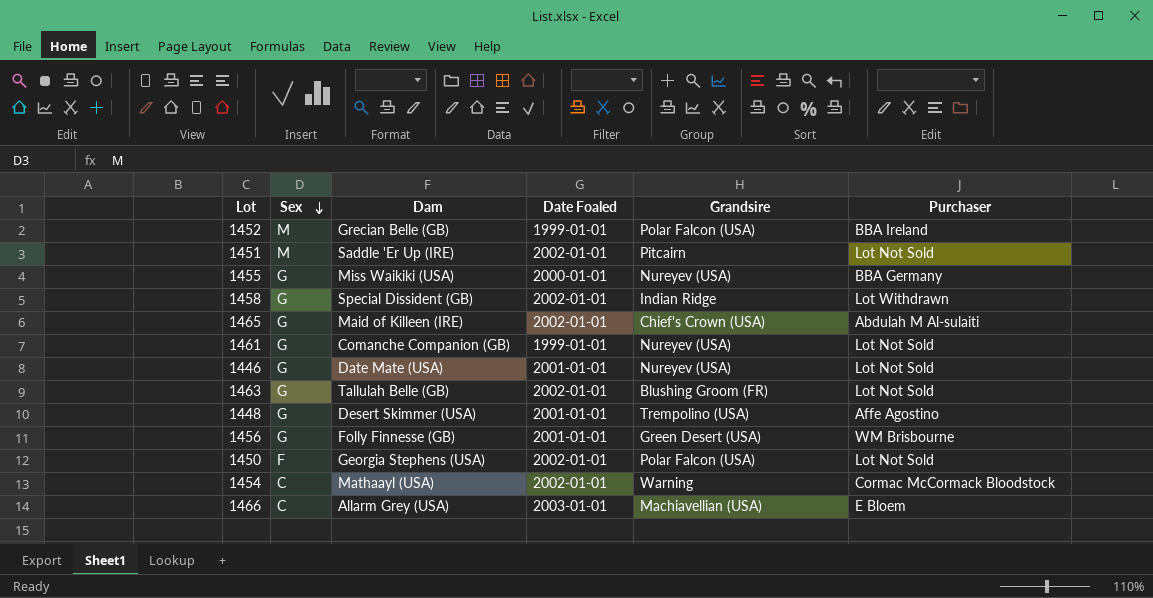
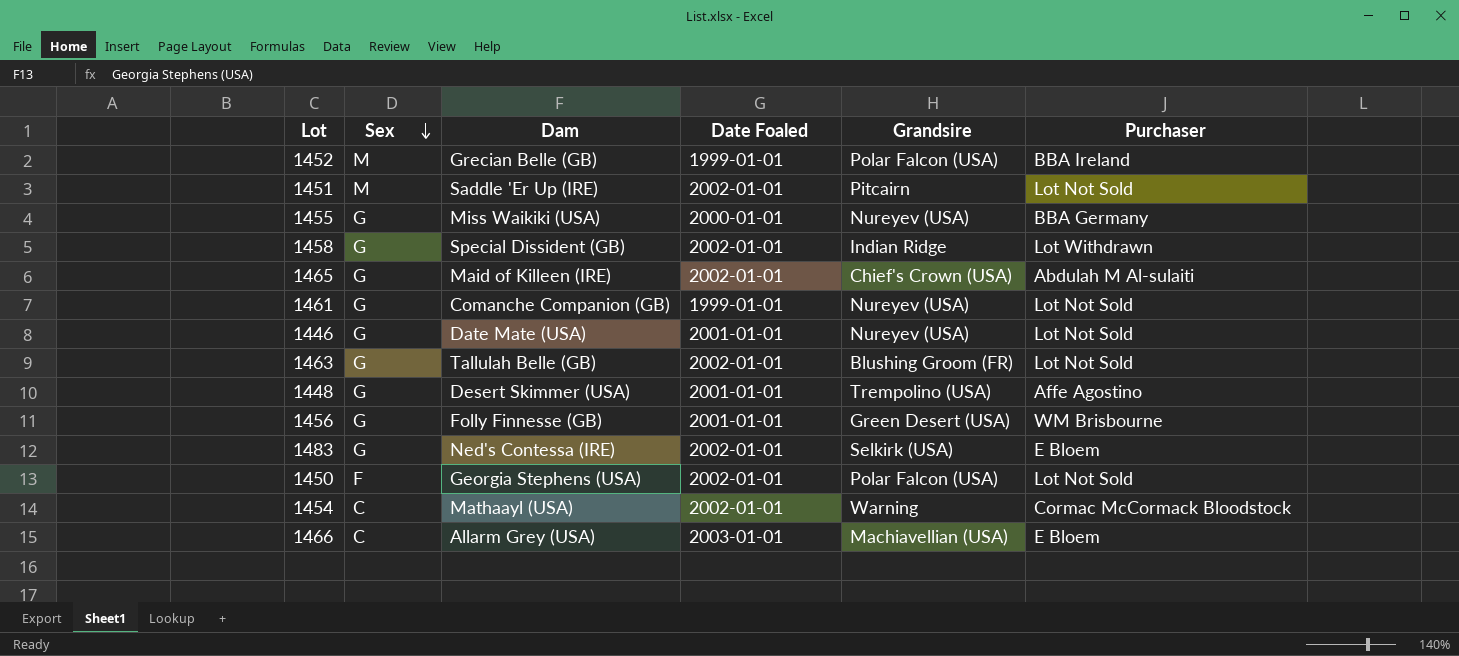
row 1483: none -> G | Ned's Contessa (IRE) | 2002-01-01 | Selkirk (USA) | E Bloem

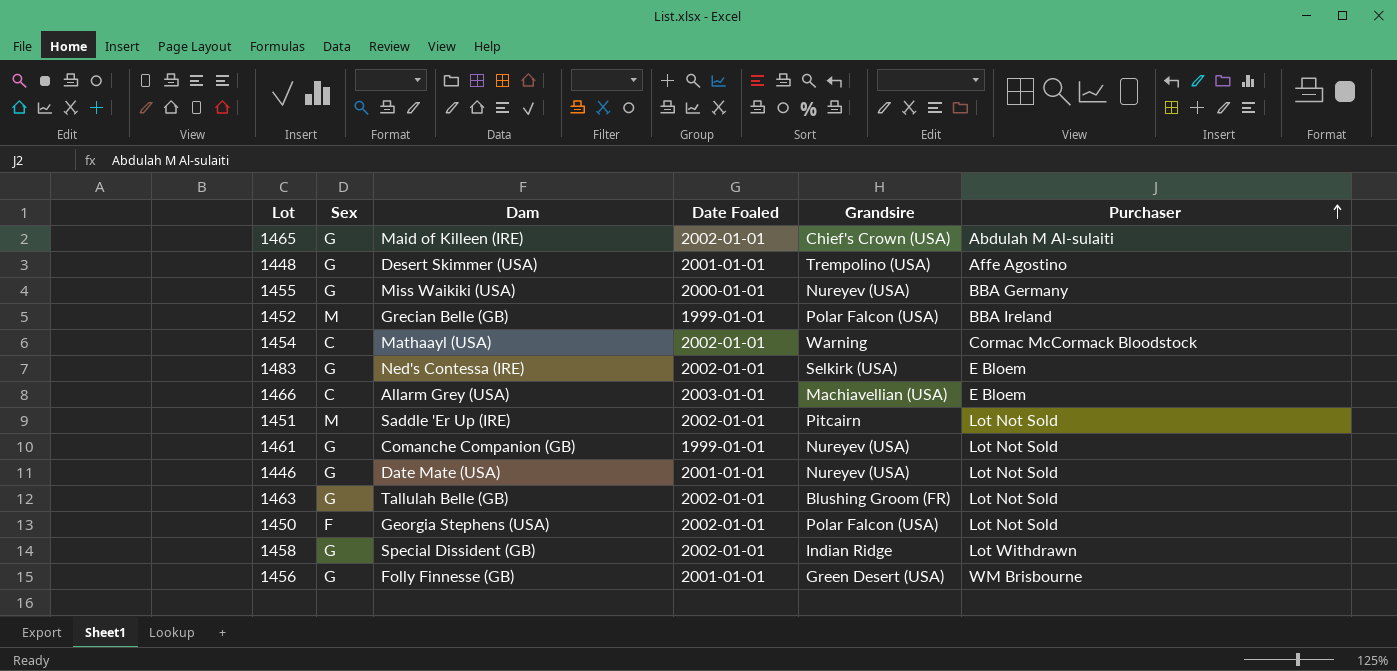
row order: Sex descending -> Purchaser ascending

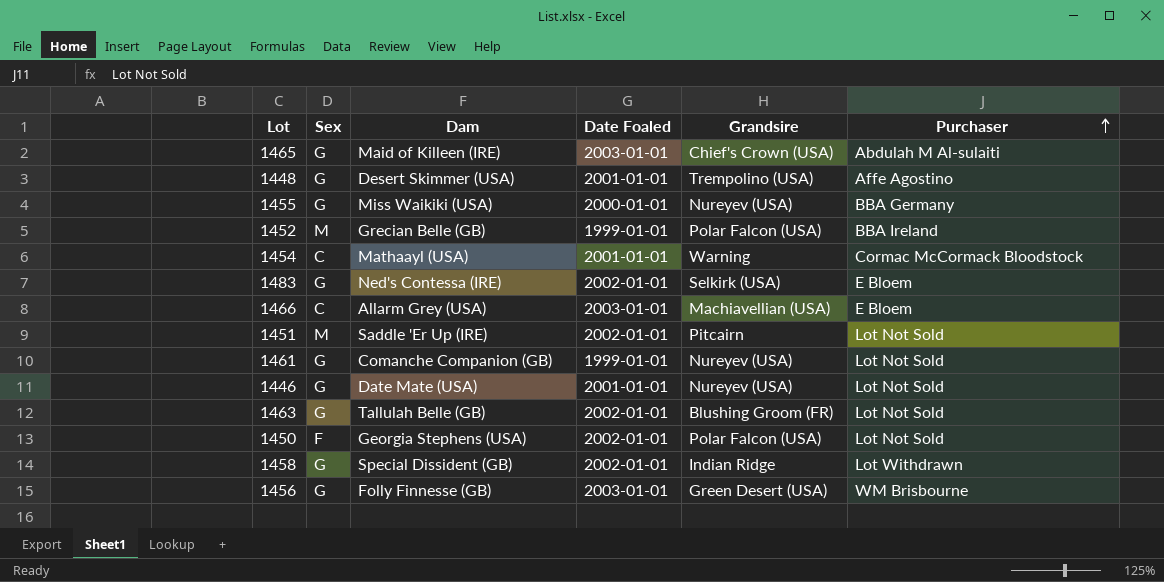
1465 | Date Foaled: 2002-01-01 -> 2003-01-01
1454 | Date Foaled: 2002-01-01 -> 2001-01-01
1456 | Date Foaled: 2001-01-01 -> 2003-01-01

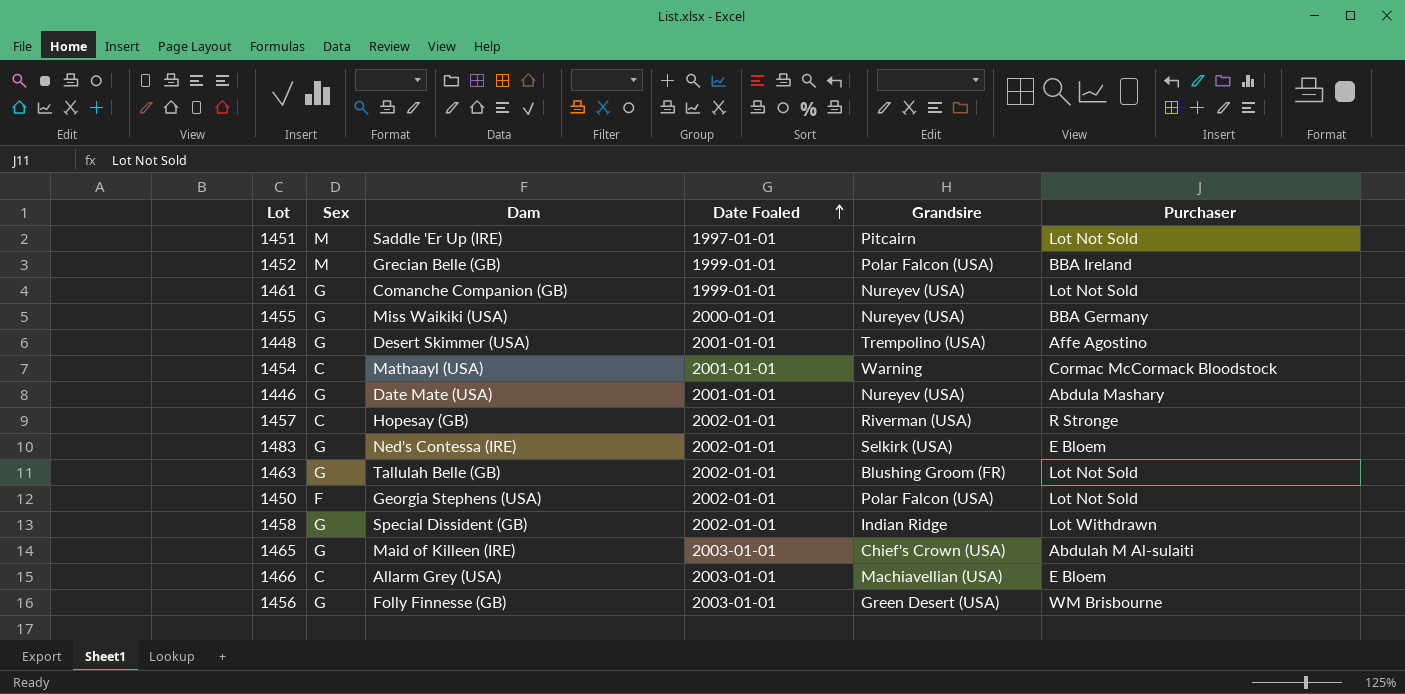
row order: Purchaser ascending -> Date Foaled ascending
1451 | Date Foaled: 2002-01-01 -> 1997-01-01
1446 | Purchaser: Lot Not Sold -> Abdula Mashary
row 1457: none -> C | Hopesay (GB) | 2002-01-01 | Riverman (USA) | R Stronge

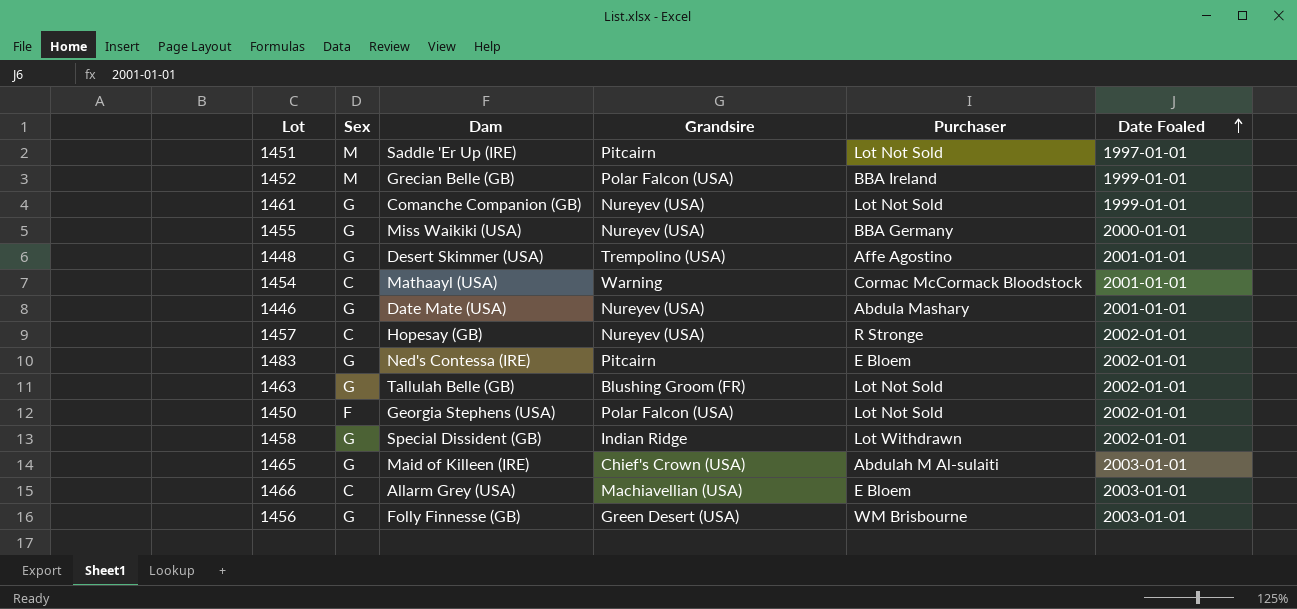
column Date Foaled | position: 4 -> 6
1457 | Grandsire: Riverman (USA) -> Nureyev (USA)
1483 | Grandsire: Selkirk (USA) -> Pitcairn

